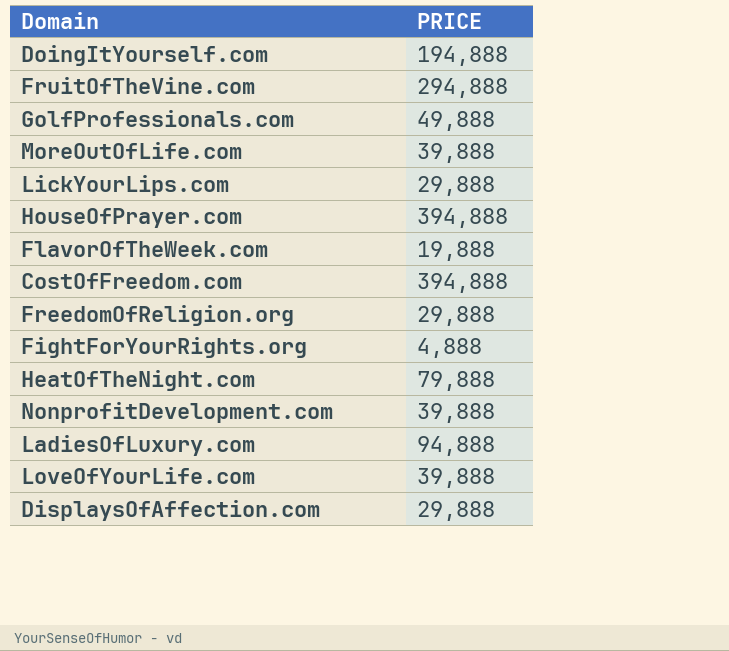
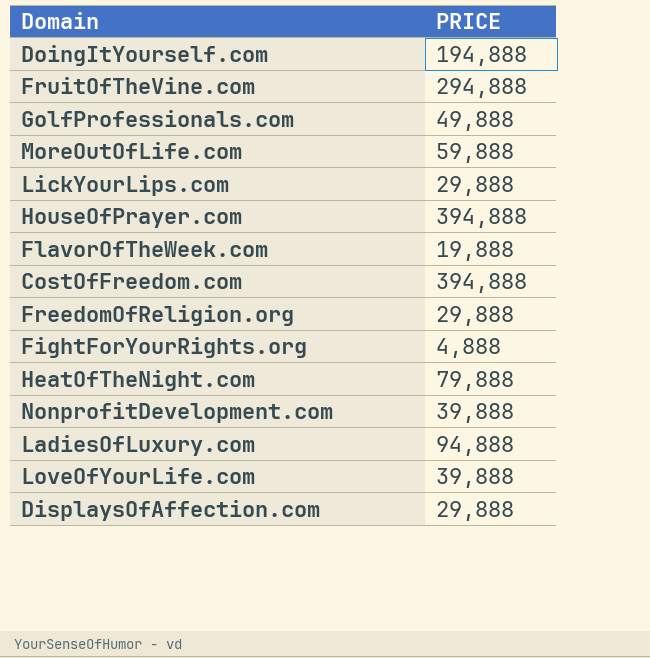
MoreOutOfLife.com | PRICE: 39,888 -> 59,888

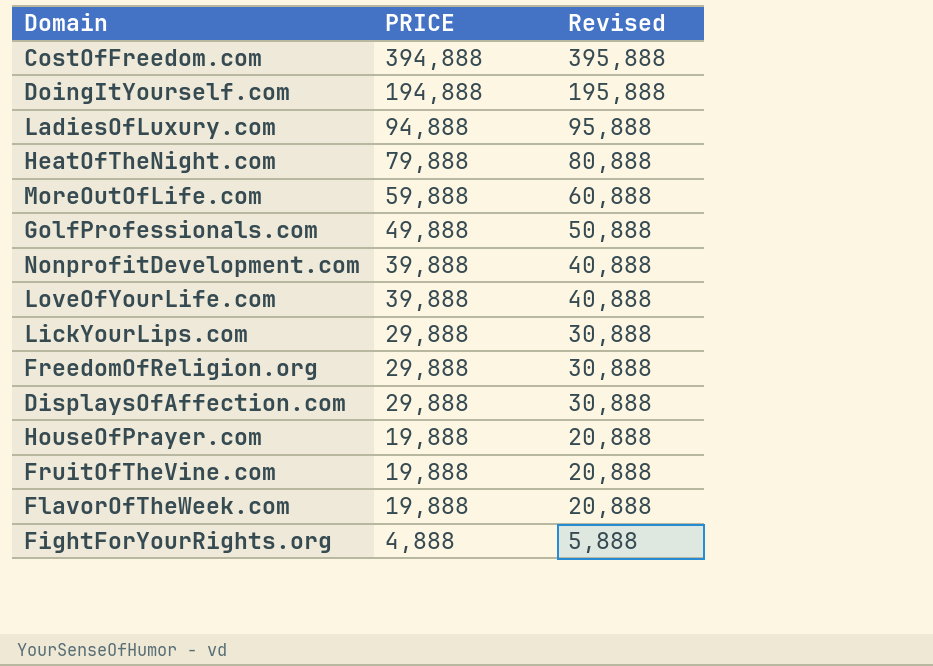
row order: none -> PRICE descending
column Revised | formula: none -> [PRICE] + 1000
HouseOfPrayer.com | PRICE: 394,888 -> 19,888
FruitOfTheVine.com | PRICE: 294,888 -> 19,888

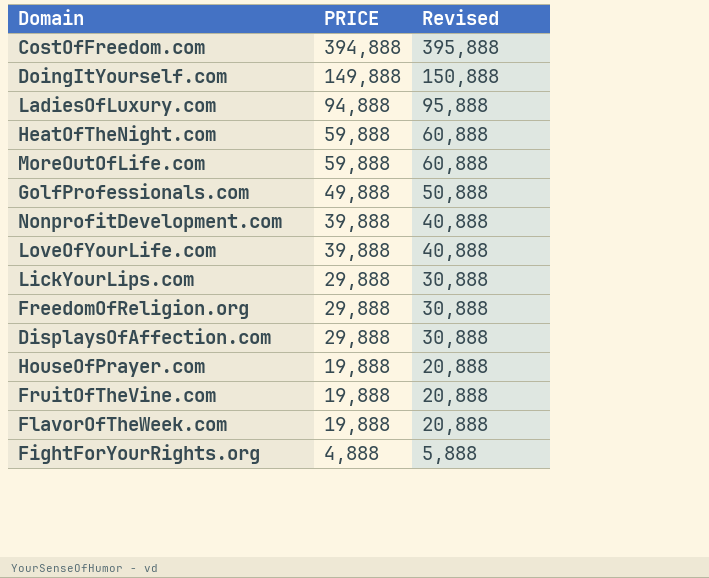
DoingItYourself.com | PRICE: 194,888 -> 149,888
DoingItYourself.com | Revised: 195,888 -> 150,888
HeatOfTheNight.com | PRICE: 79,888 -> 59,888
HeatOfTheNight.com | Revised: 80,888 -> 60,888

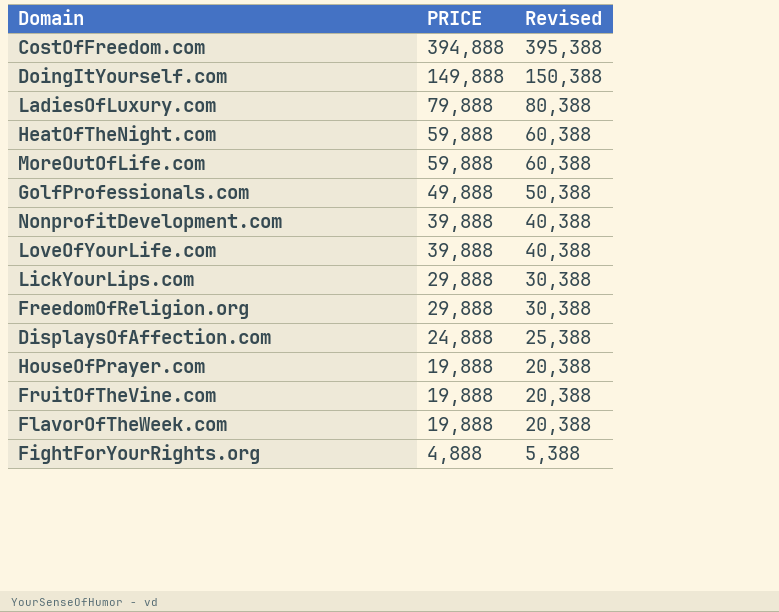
column Revised | formula: [PRICE] + 1000 -> [PRICE] + 500
LadiesOfLuxury.com | PRICE: 94,888 -> 79,888
DisplaysOfAffection.com | PRICE: 29,888 -> 24,888

